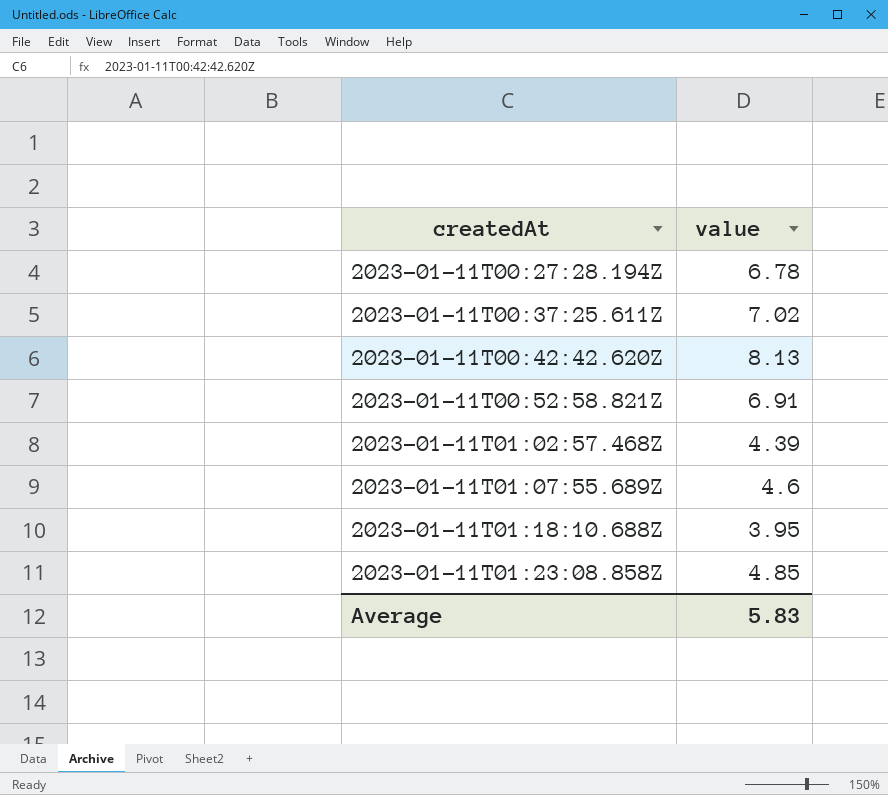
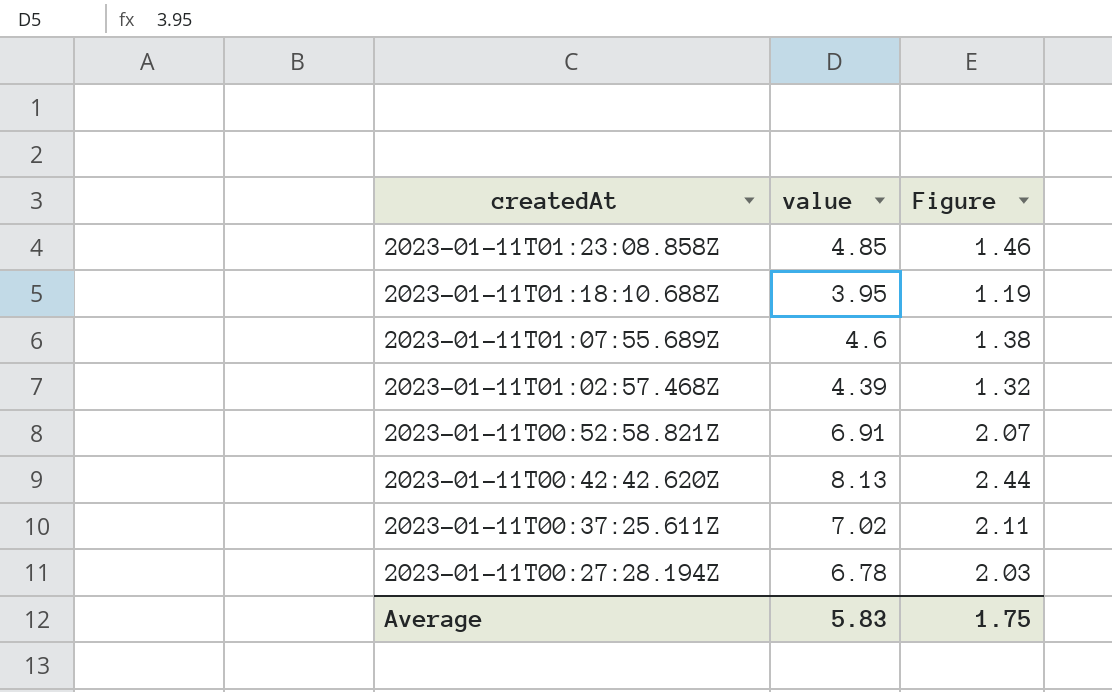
row order: createdAt ascending -> createdAt descending
column Figure | formula: none -> [value] * 0.3

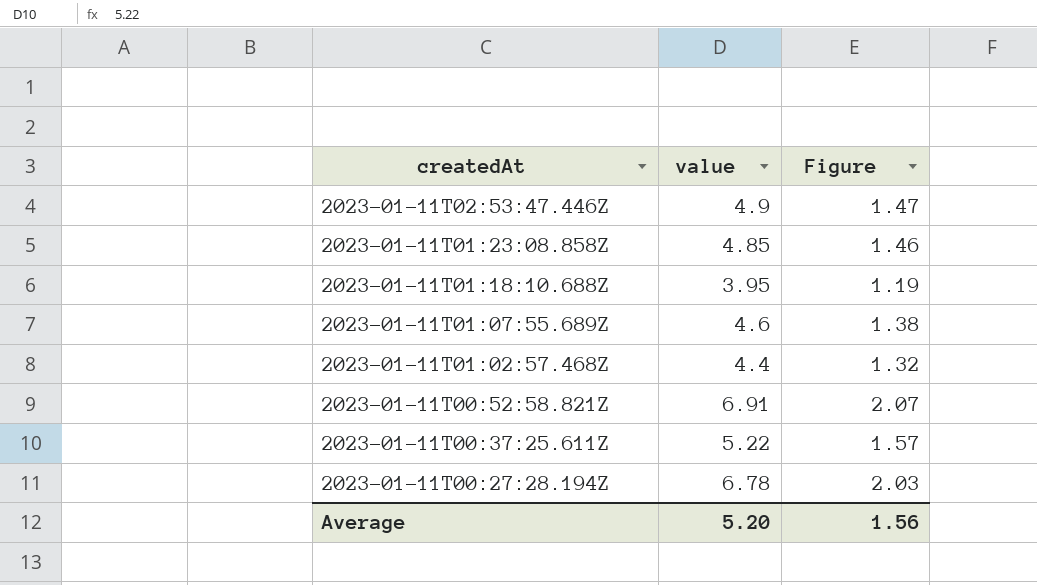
row 2023-01-11T00:42:42.620Z: 8.13 | 2.44 -> none
row 2023-01-11T02:53:47.446Z: none -> 4.9 | 1.47
2023-01-11T01:02:57.468Z | value: 4.39 -> 4.4
2023-01-11T00:37:25.611Z | value: 7.02 -> 5.22
2023-01-11T00:37:25.611Z | Figure: 2.11 -> 1.57
Average | value: 5.83 -> 5.20
Average | Figure: 1.75 -> 1.56

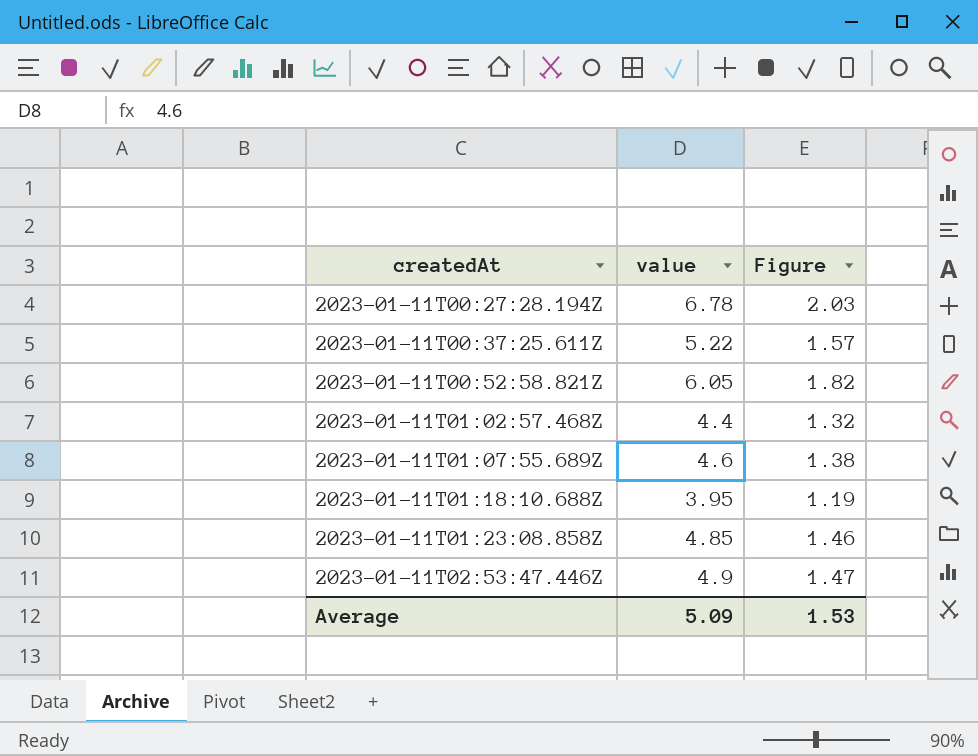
row order: createdAt descending -> createdAt ascending
2023-01-11T00:52:58.821Z | value: 6.91 -> 6.05
2023-01-11T00:52:58.821Z | Figure: 2.07 -> 1.82
Average | value: 5.20 -> 5.09
Average | Figure: 1.56 -> 1.53

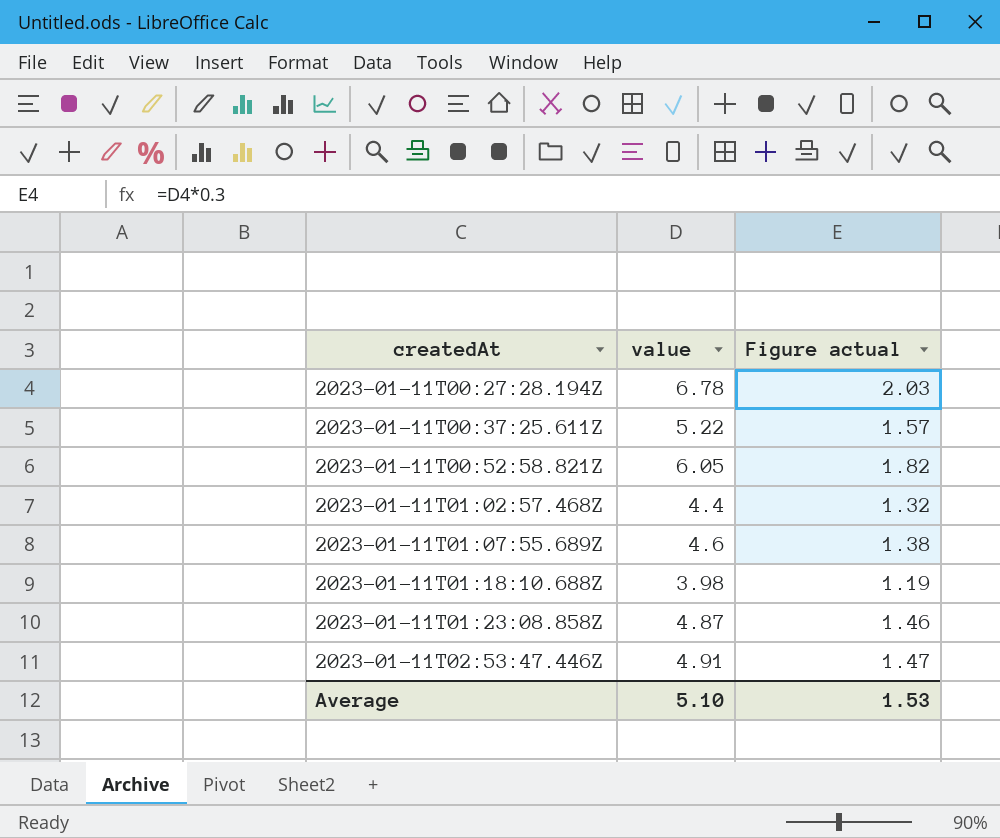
column name: Figure -> Figure actual
2023-01-11T01:18:10.688Z | value: 3.95 -> 3.98
2023-01-11T01:23:08.858Z | value: 4.85 -> 4.87
2023-01-11T02:53:47.446Z | value: 4.9 -> 4.91
Average | value: 5.09 -> 5.10

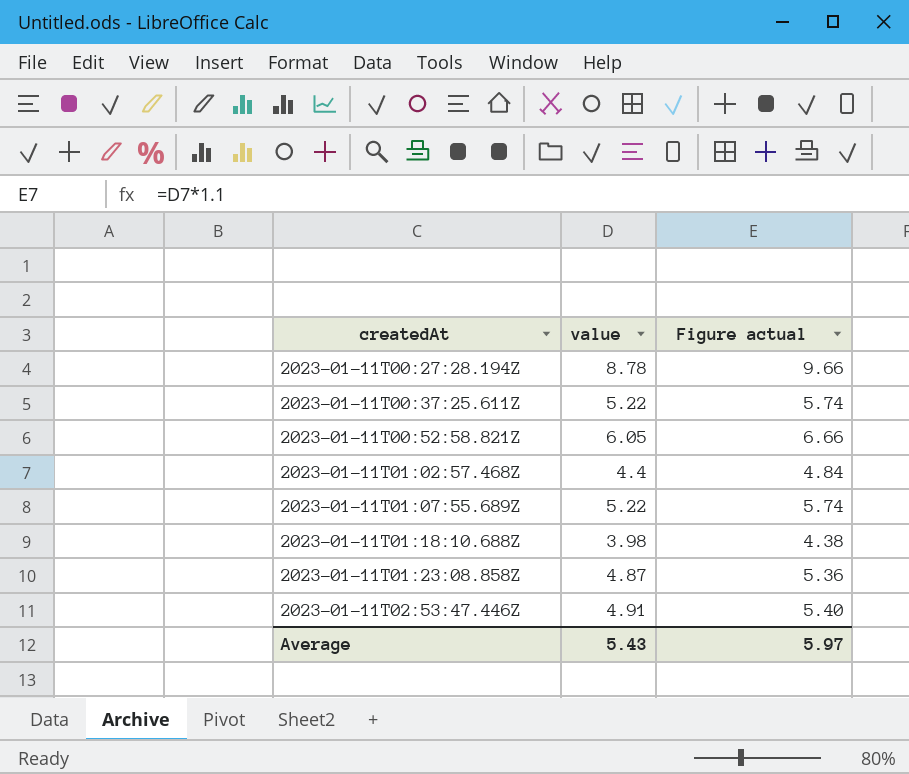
column Figure actual | formula: [value] * 0.3 -> [value] * 1.1
2023-01-11T00:27:28.194Z | value: 6.78 -> 8.78
2023-01-11T01:07:55.689Z | value: 4.6 -> 5.22
Average | value: 5.10 -> 5.43
Average | Figure actual: 1.53 -> 5.97

